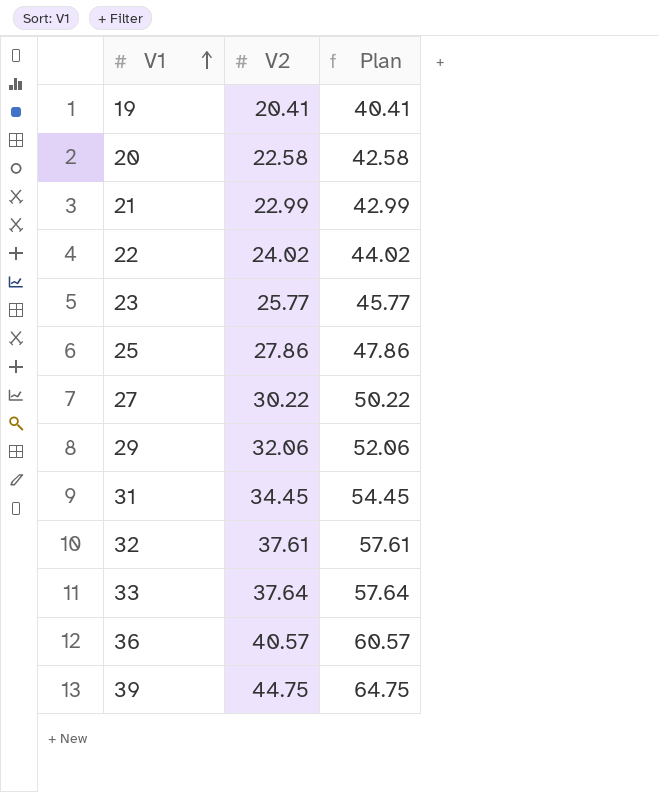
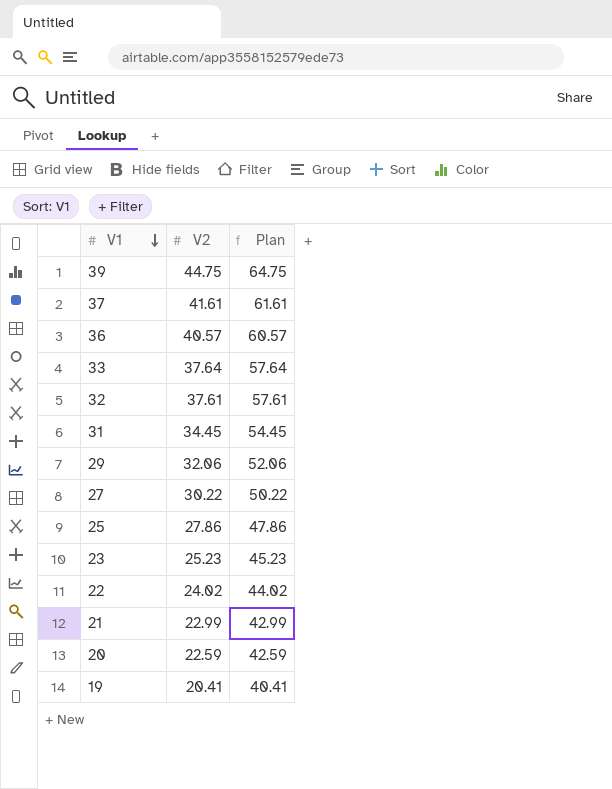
row order: V1 ascending -> V1 descending
row 37: none -> 41.61 | 61.61
23 | V2: 25.77 -> 25.23
23 | Plan: 45.77 -> 45.23
20 | V2: 22.58 -> 22.59
20 | Plan: 42.58 -> 42.59

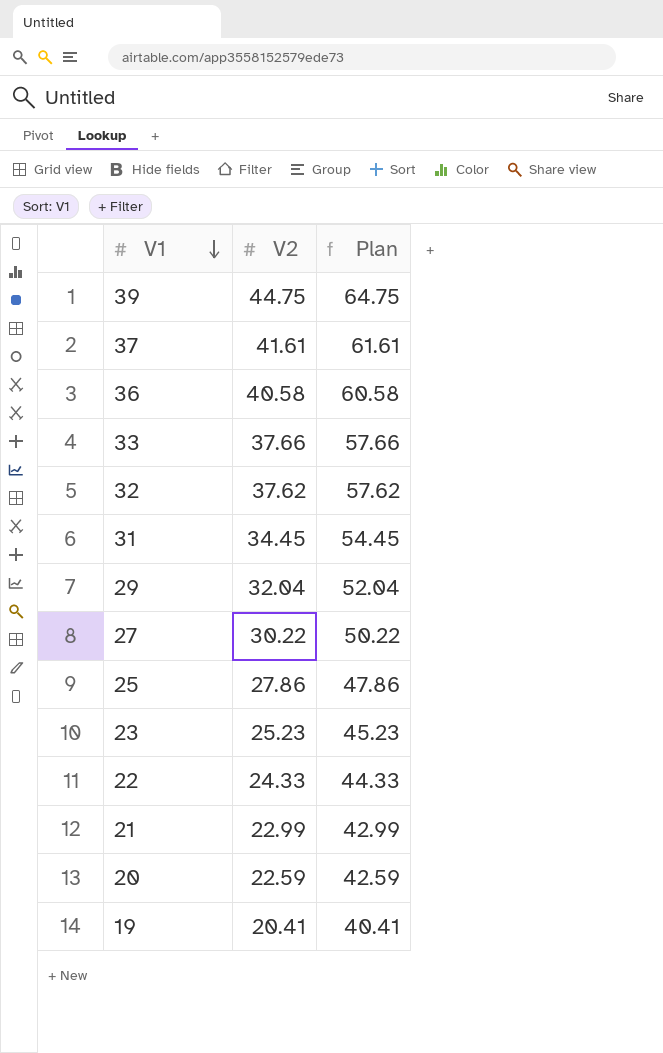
36 | V2: 40.57 -> 40.58
36 | Plan: 60.57 -> 60.58
33 | V2: 37.64 -> 37.66
33 | Plan: 57.64 -> 57.66
32 | V2: 37.61 -> 37.62
32 | Plan: 57.61 -> 57.62
29 | V2: 32.06 -> 32.04
29 | Plan: 52.06 -> 52.04
22 | V2: 24.02 -> 24.33
22 | Plan: 44.02 -> 44.33

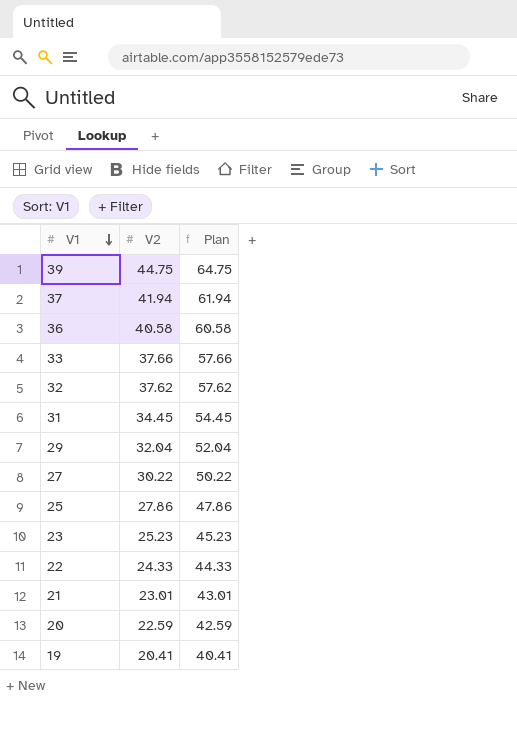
37 | V2: 41.61 -> 41.94
37 | Plan: 61.61 -> 61.94
21 | V2: 22.99 -> 23.01
21 | Plan: 42.99 -> 43.01

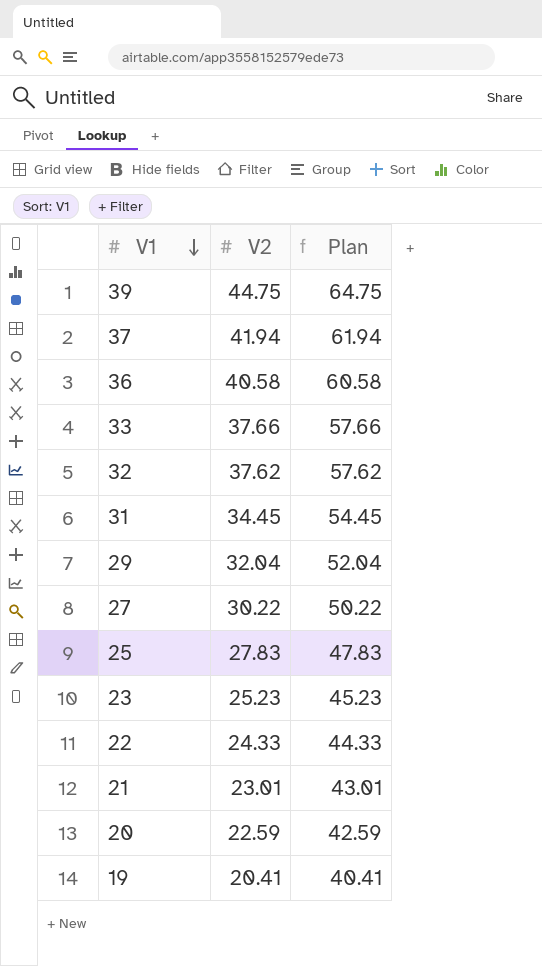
25 | V2: 27.86 -> 27.83
25 | Plan: 47.86 -> 47.83

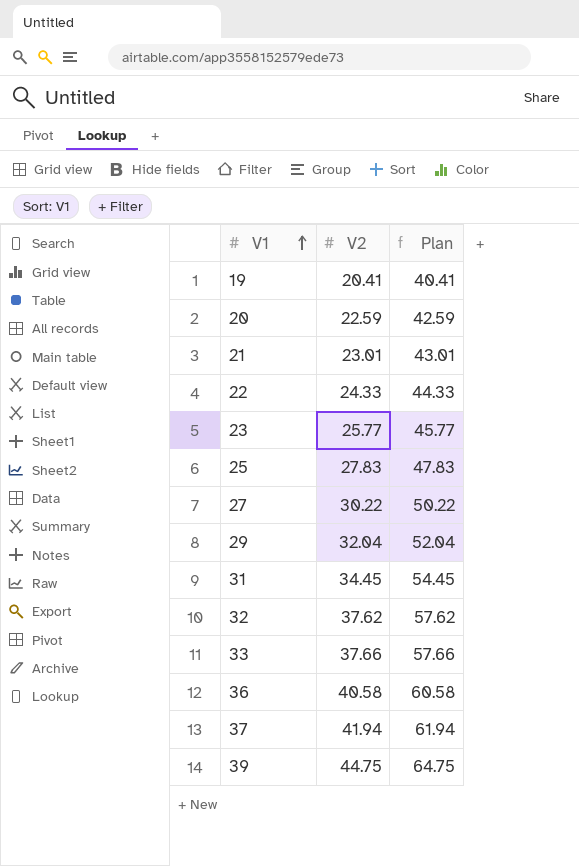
row order: V1 descending -> V1 ascending
23 | V2: 25.23 -> 25.77
23 | Plan: 45.23 -> 45.77

